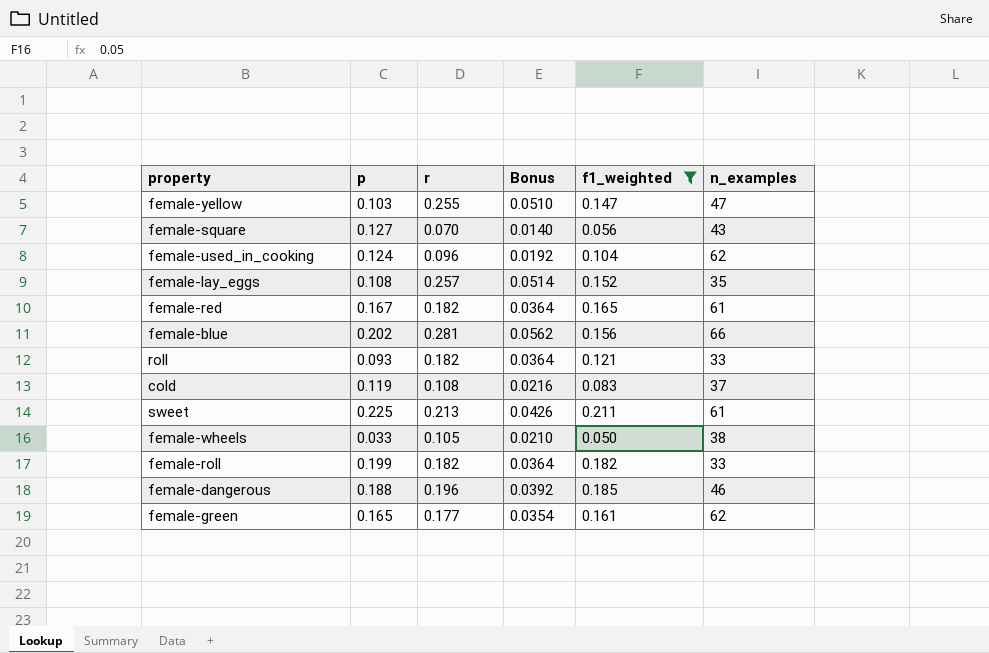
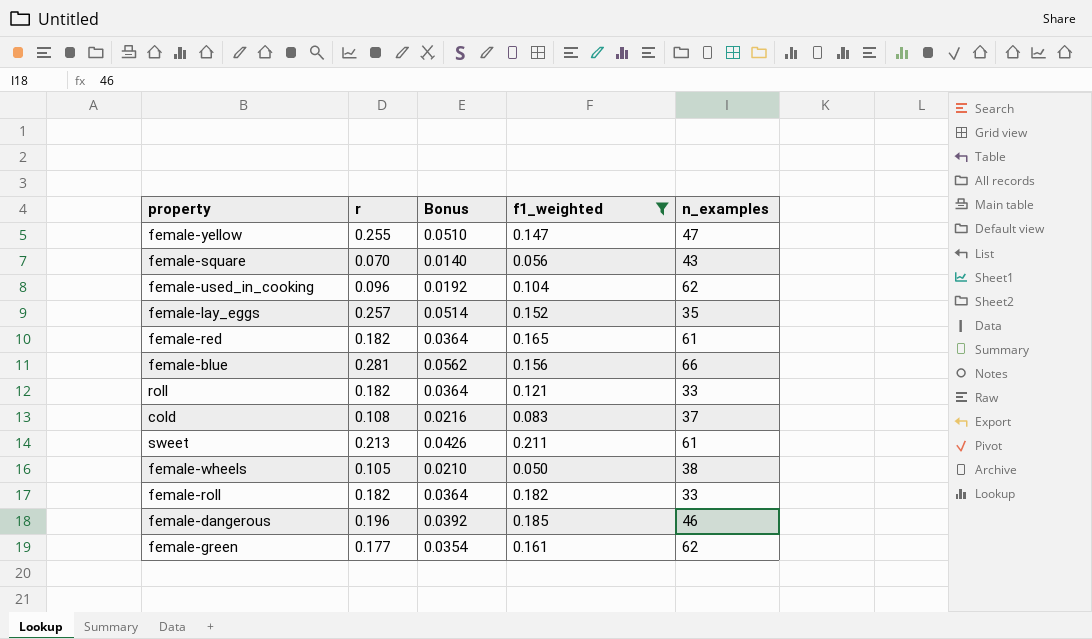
column p | position: 2 -> none

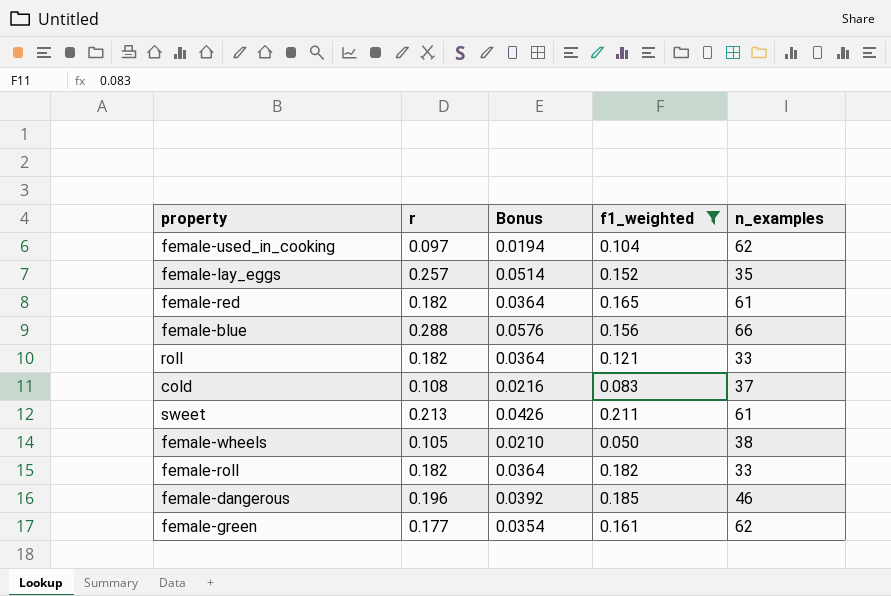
row female-yellow: 0.255 | 0.0510 | 0.147 | 47 -> none
row female-square: 0.070 | 0.0140 | 0.056 | 43 -> none
female-used_in_cooking | r: 0.096 -> 0.097
female-used_in_cooking | Bonus: 0.0192 -> 0.0194
female-blue | r: 0.281 -> 0.288
female-blue | Bonus: 0.0562 -> 0.0576

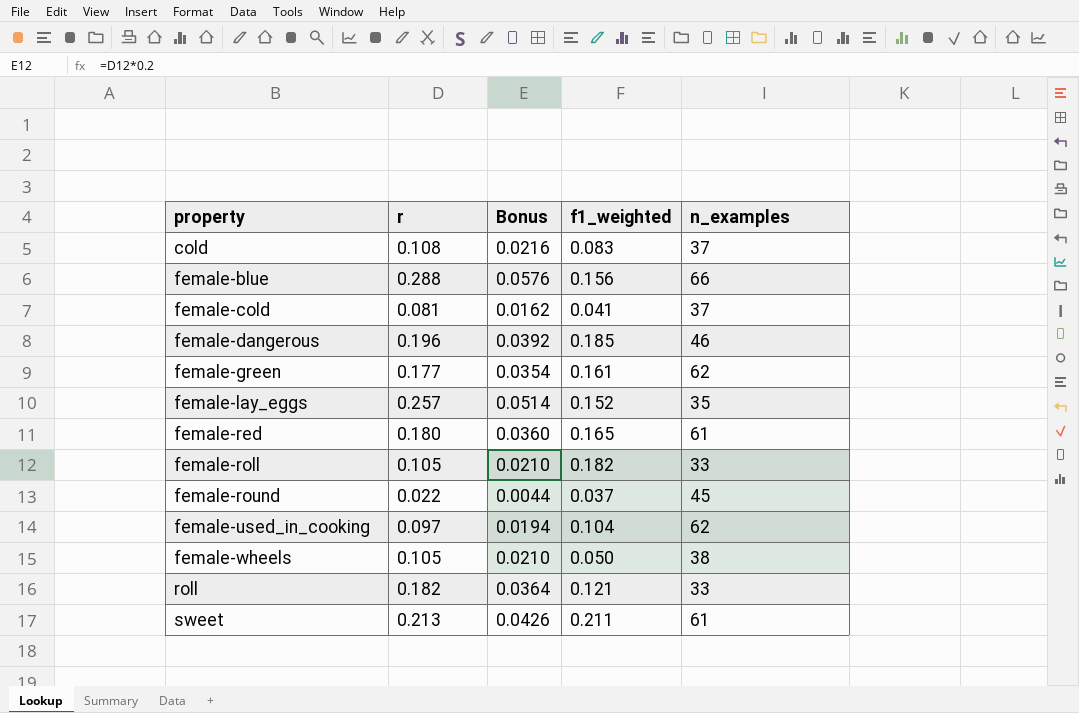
filter: f1_weighted >= 0.050 -> none
row order: none -> property ascending
female-red | r: 0.182 -> 0.180
female-red | Bonus: 0.0364 -> 0.0360
female-roll | r: 0.182 -> 0.105
female-roll | Bonus: 0.0364 -> 0.0210

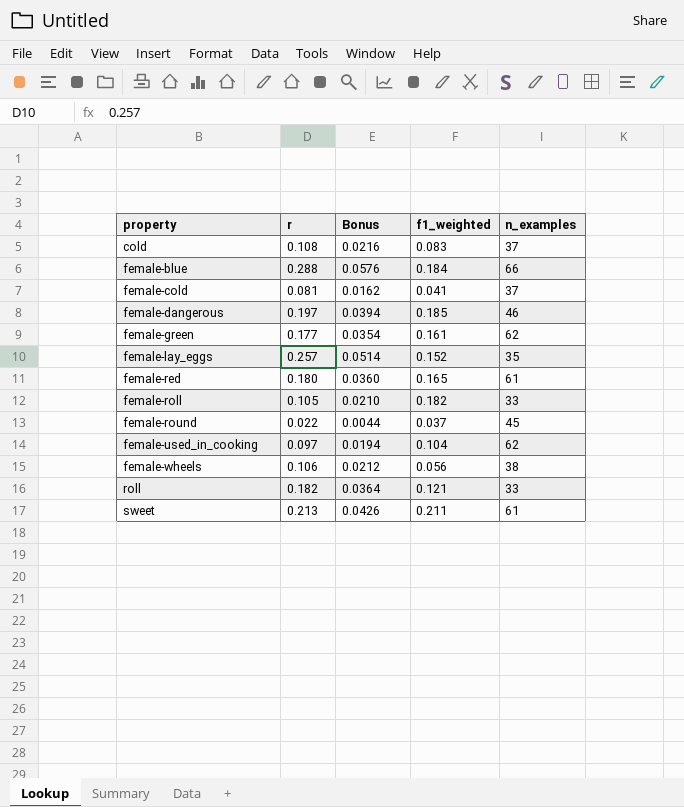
female-blue | f1_weighted: 0.156 -> 0.184
female-dangerous | r: 0.196 -> 0.197
female-dangerous | Bonus: 0.0392 -> 0.0394
female-wheels | r: 0.105 -> 0.106
female-wheels | Bonus: 0.0210 -> 0.0212
female-wheels | f1_weighted: 0.050 -> 0.056

